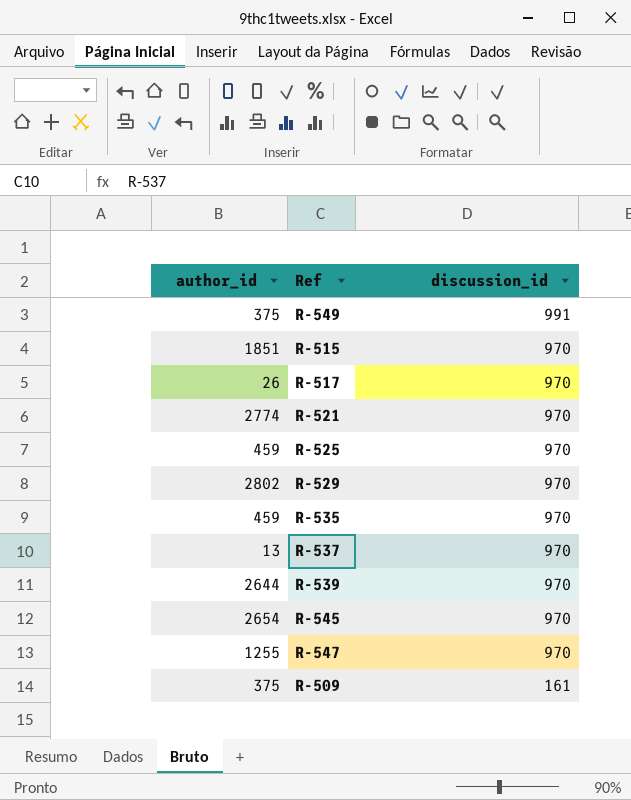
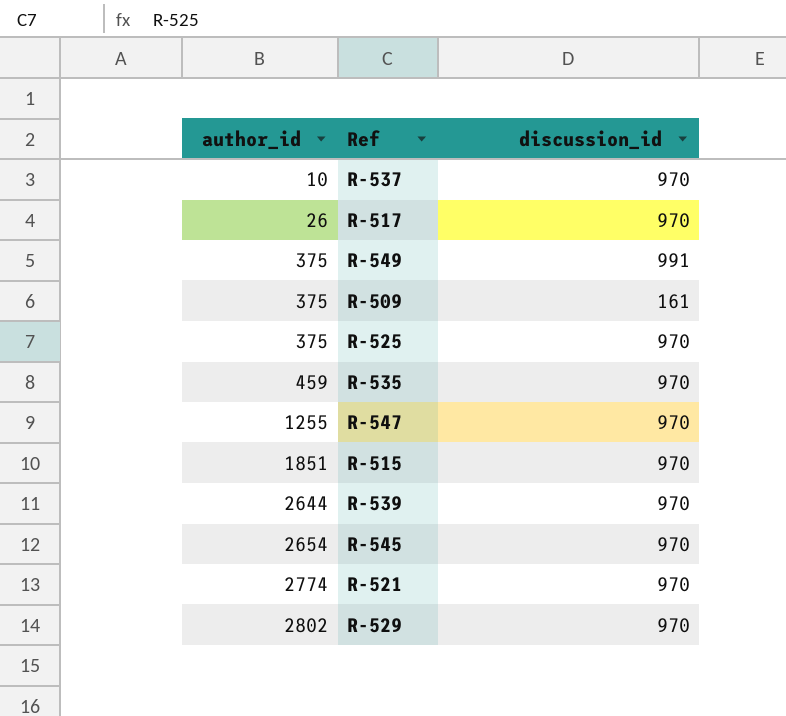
row order: discussion_id descending -> author_id ascending
R-537 | author_id: 13 -> 10
R-525 | author_id: 459 -> 375

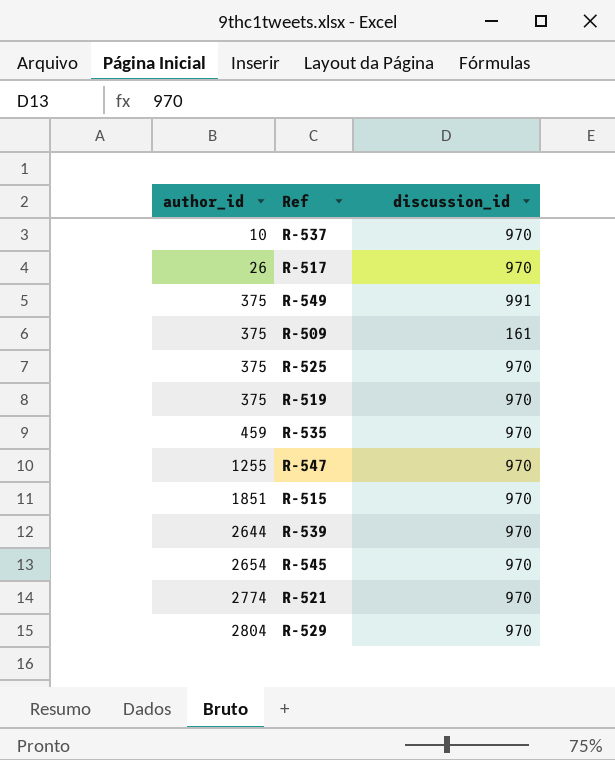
row R-519: none -> 375 | 970
R-529 | author_id: 2802 -> 2804

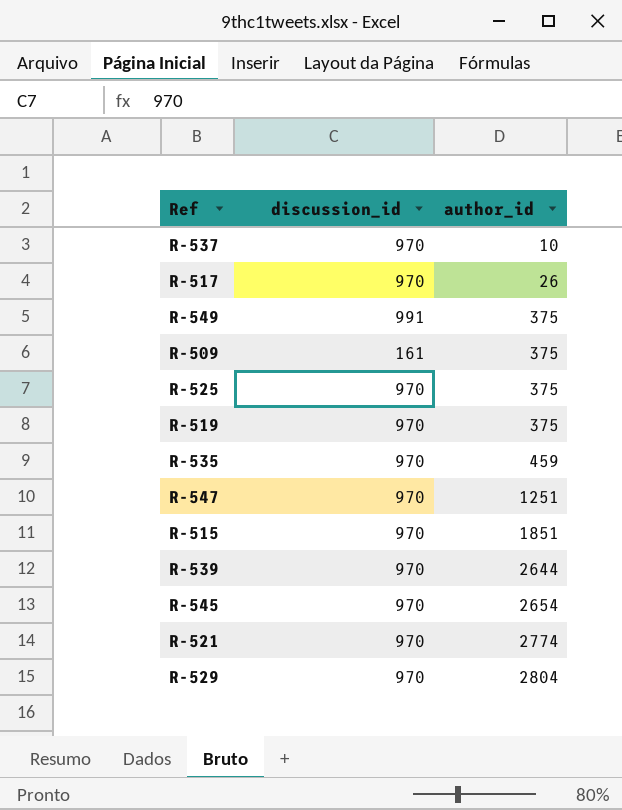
column author_id | position: 1 -> 3
R-547 | author_id: 1255 -> 1251

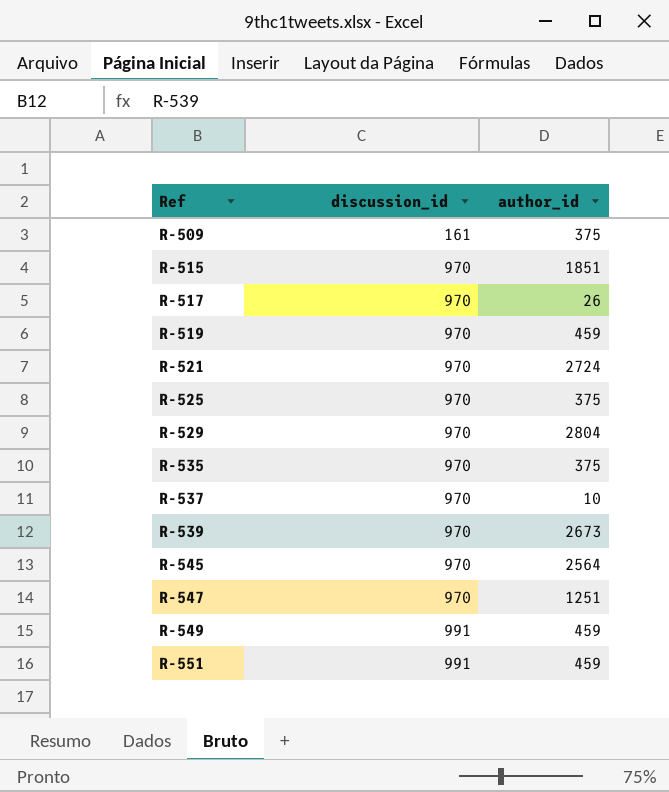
row order: author_id ascending -> Ref ascending
R-519 | author_id: 375 -> 459
R-521 | author_id: 2774 -> 2724
R-535 | author_id: 459 -> 375
R-539 | author_id: 2644 -> 2673
R-545 | author_id: 2654 -> 2564
R-549 | author_id: 375 -> 459
row R-551: none -> 991 | 459

